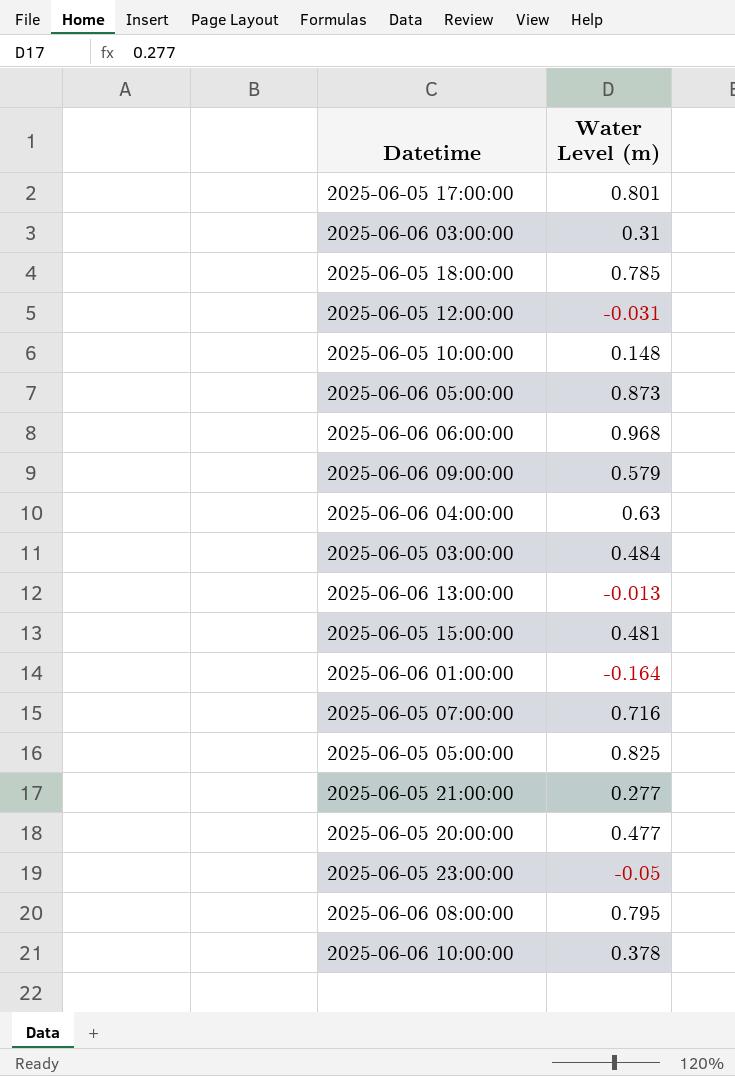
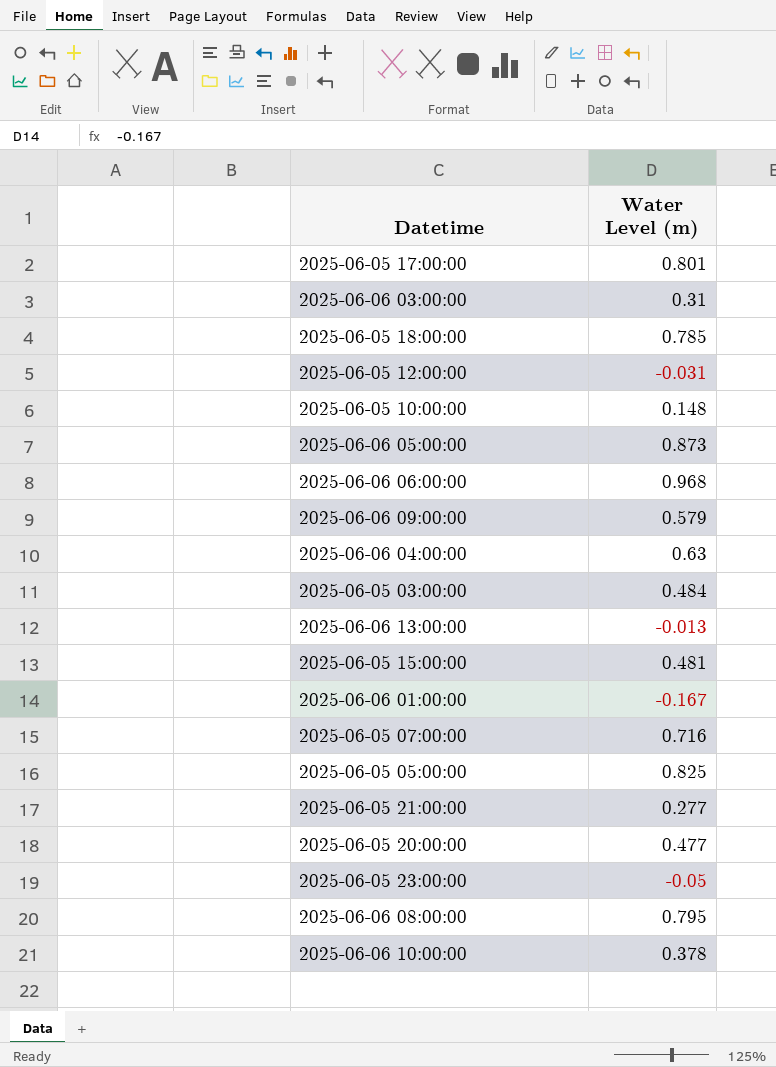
2025-06-06 01:00:00 | Water Level (m): -0.164 -> -0.167

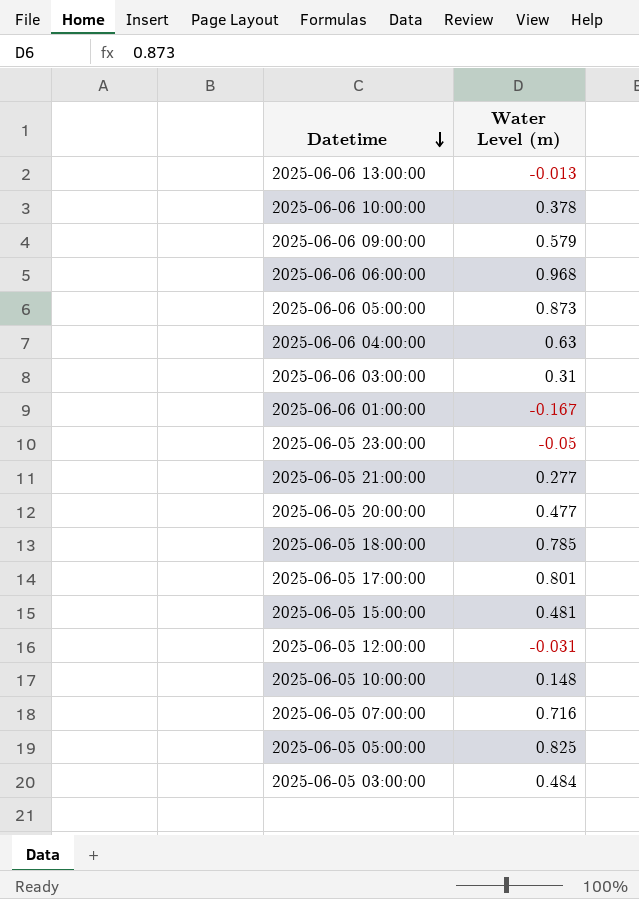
row order: none -> Datetime descending
row 2025-06-06 08:00:00: 0.795 -> none

